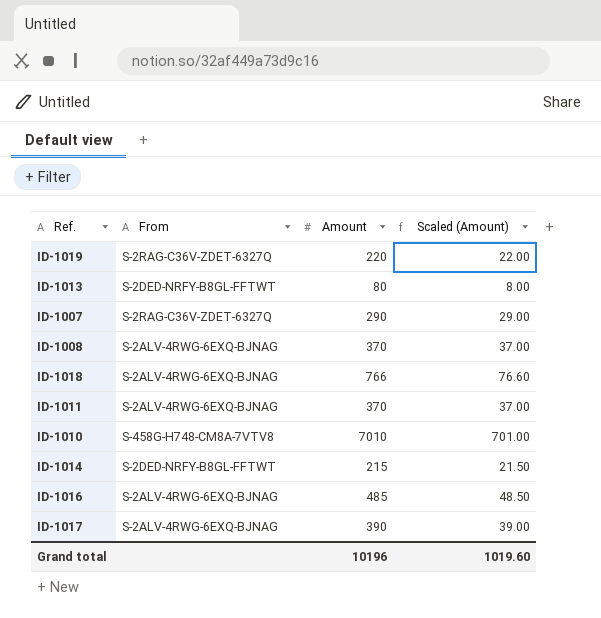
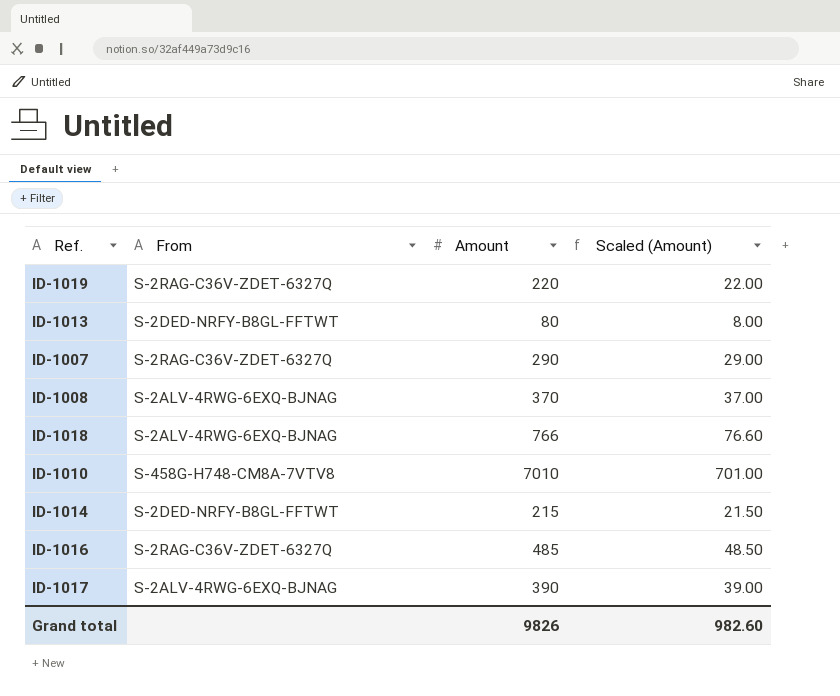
row ID-1011: S-2ALV-4RWG-6EXQ-BJNAG | 370 | 37.00 -> none
ID-1016 | From: S-2ALV-4RWG-6EXQ-BJNAG -> S-2RAG-C36V-ZDET-6327Q
Grand total | Amount: 10196 -> 9826
Grand total | Scaled (Amount): 1019.60 -> 982.60

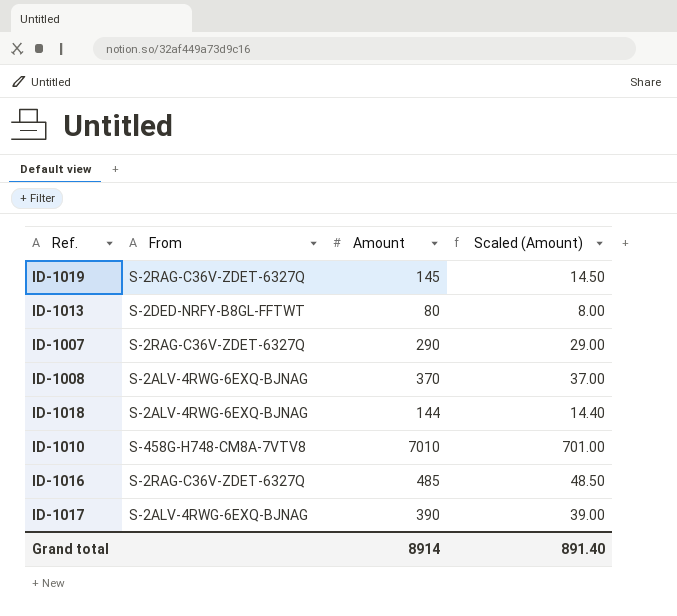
row ID-1014: S-2DED-NRFY-B8GL-FFTWT | 215 | 21.50 -> none
ID-1019 | Amount: 220 -> 145
ID-1019 | Scaled (Amount): 22.00 -> 14.50
ID-1018 | Amount: 766 -> 144
ID-1018 | Scaled (Amount): 76.60 -> 14.40
Grand total | Amount: 9826 -> 8914
Grand total | Scaled (Amount): 982.60 -> 891.40

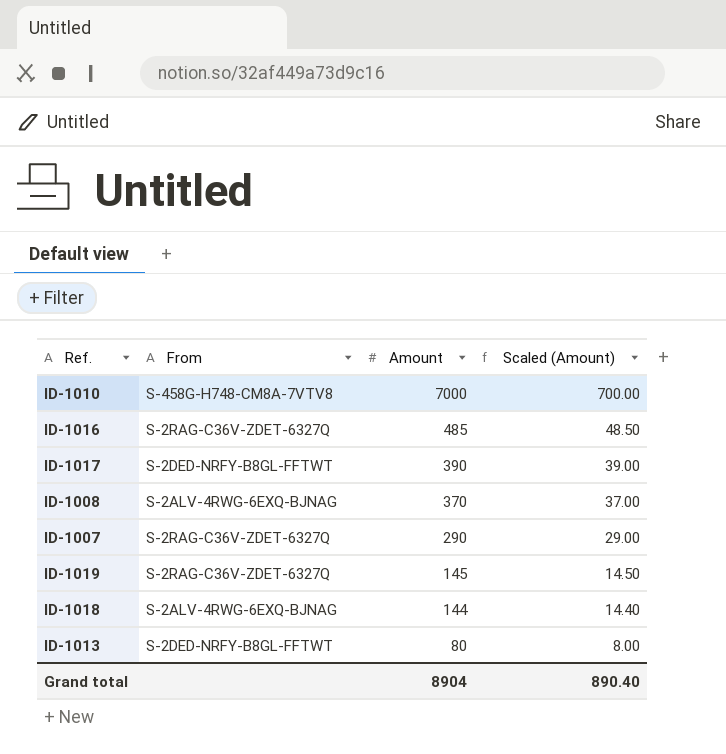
row order: none -> Amount descending
ID-1010 | Amount: 7010 -> 7000
ID-1010 | Scaled (Amount): 701.00 -> 700.00
ID-1017 | From: S-2ALV-4RWG-6EXQ-BJNAG -> S-2DED-NRFY-B8GL-FFTWT
Grand total | Amount: 8914 -> 8904
Grand total | Scaled (Amount): 891.40 -> 890.40

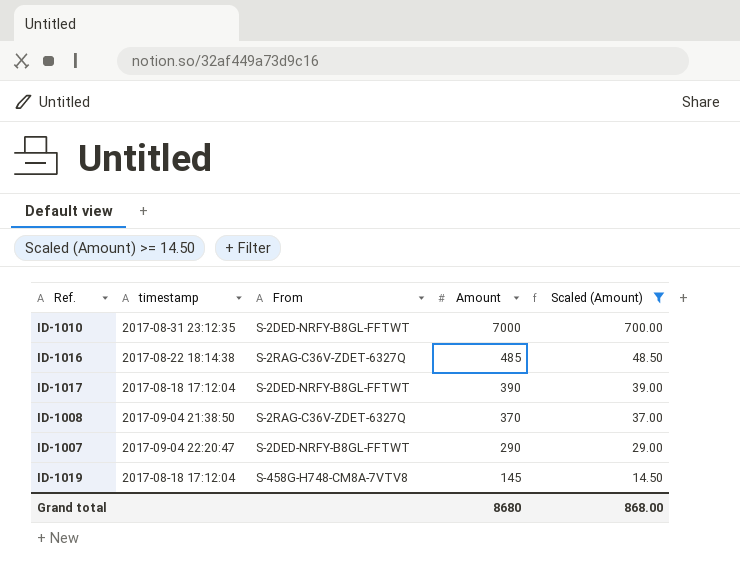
filter: none -> Scaled (Amount) >= 14.50
column timestamp | position: none -> 2
ID-1010 | From: S-458G-H748-CM8A-7VTV8 -> S-2DED-NRFY-B8GL-FFTWT
ID-1008 | From: S-2ALV-4RWG-6EXQ-BJNAG -> S-2RAG-C36V-ZDET-6327Q
ID-1007 | From: S-2RAG-C36V-ZDET-6327Q -> S-2DED-NRFY-B8GL-FFTWT
ID-1019 | From: S-2RAG-C36V-ZDET-6327Q -> S-458G-H748-CM8A-7VTV8
Grand total | Amount: 8904 -> 8680
Grand total | Scaled (Amount): 890.40 -> 868.00

